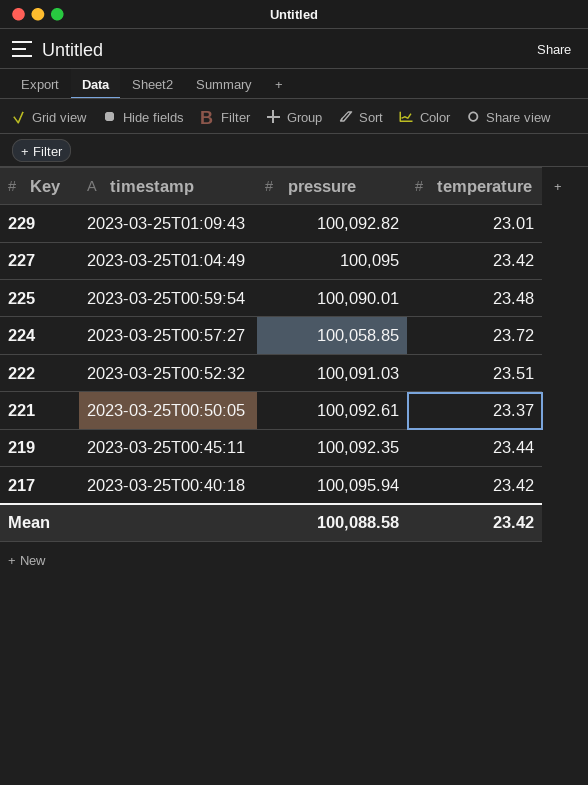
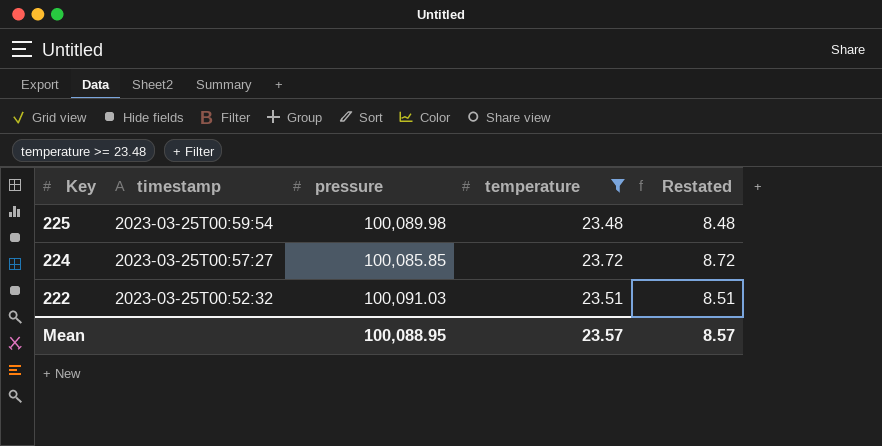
filter: none -> temperature >= 23.48
column Restated | formula: none -> [temperature] - 15
225 | pressure: 100,090.01 -> 100,089.98
224 | pressure: 100,058.85 -> 100,085.85
Mean | pressure: 100,088.58 -> 100,088.95
Mean | temperature: 23.42 -> 23.57

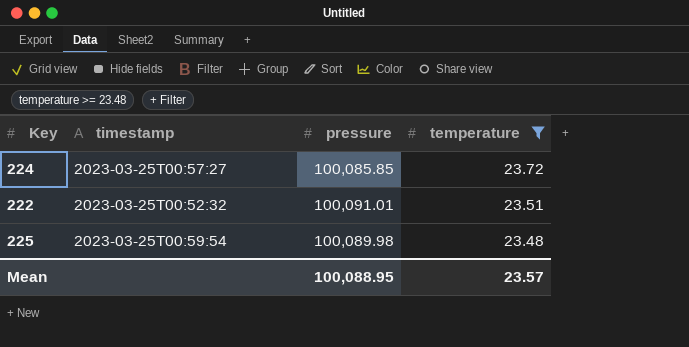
row order: Key descending -> temperature descending
column Restated | formula: [temperature] - 15 -> none
222 | pressure: 100,091.03 -> 100,091.01

